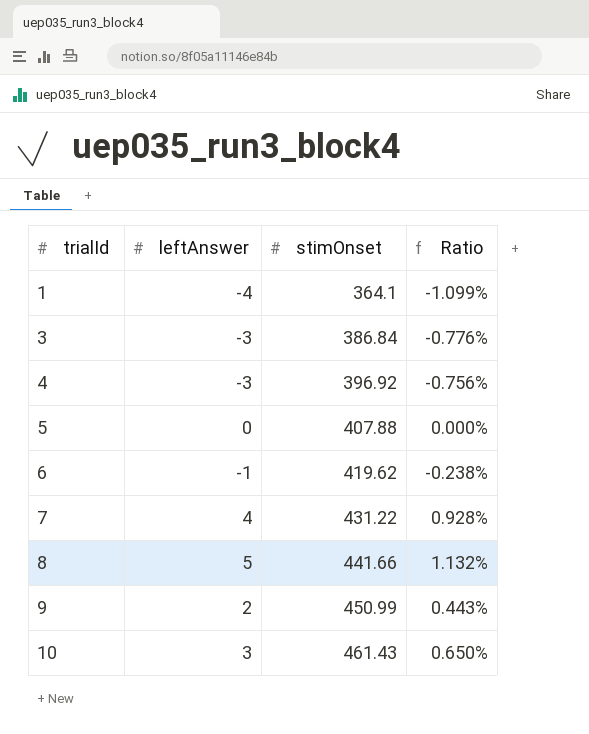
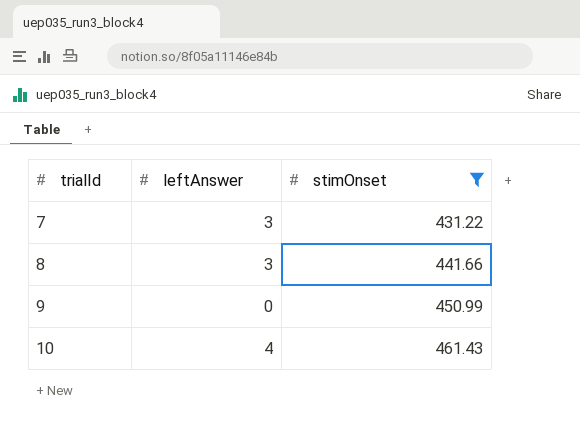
filter: none -> stimOnset >= 431.22
column Ratio | formula: [leftAnswer] / [stimOnset] -> none
7 | leftAnswer: 4 -> 3
8 | leftAnswer: 5 -> 3
9 | leftAnswer: 2 -> 0
10 | leftAnswer: 3 -> 4

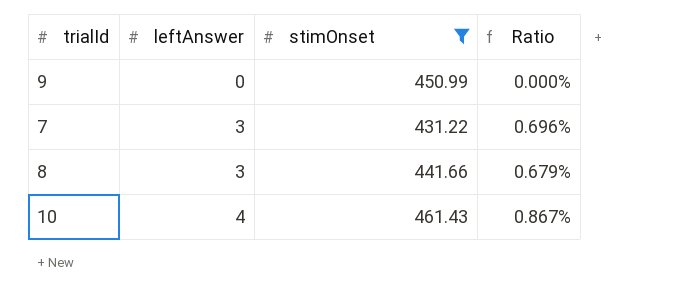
row order: trialId ascending -> leftAnswer ascending
column Ratio | formula: none -> [leftAnswer] / [stimOnset]

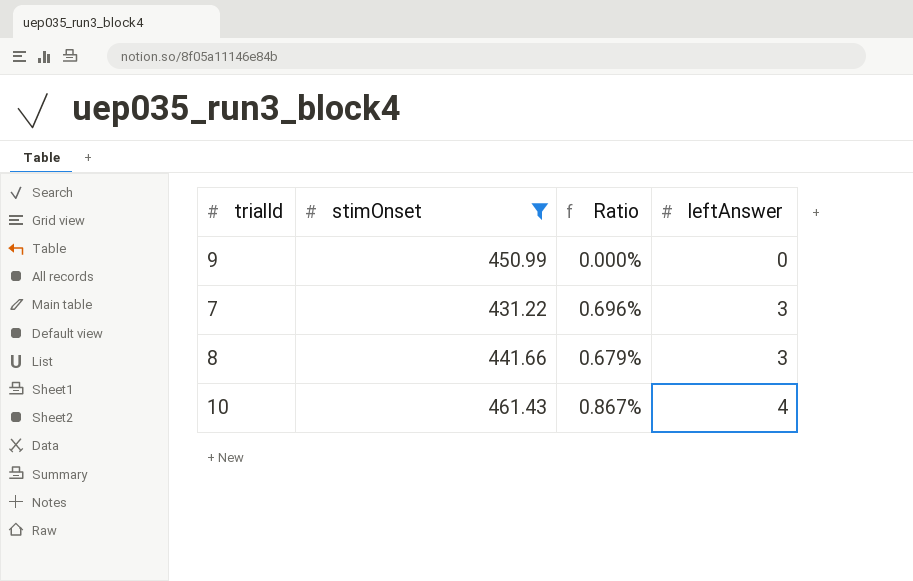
column leftAnswer | position: 2 -> 4

